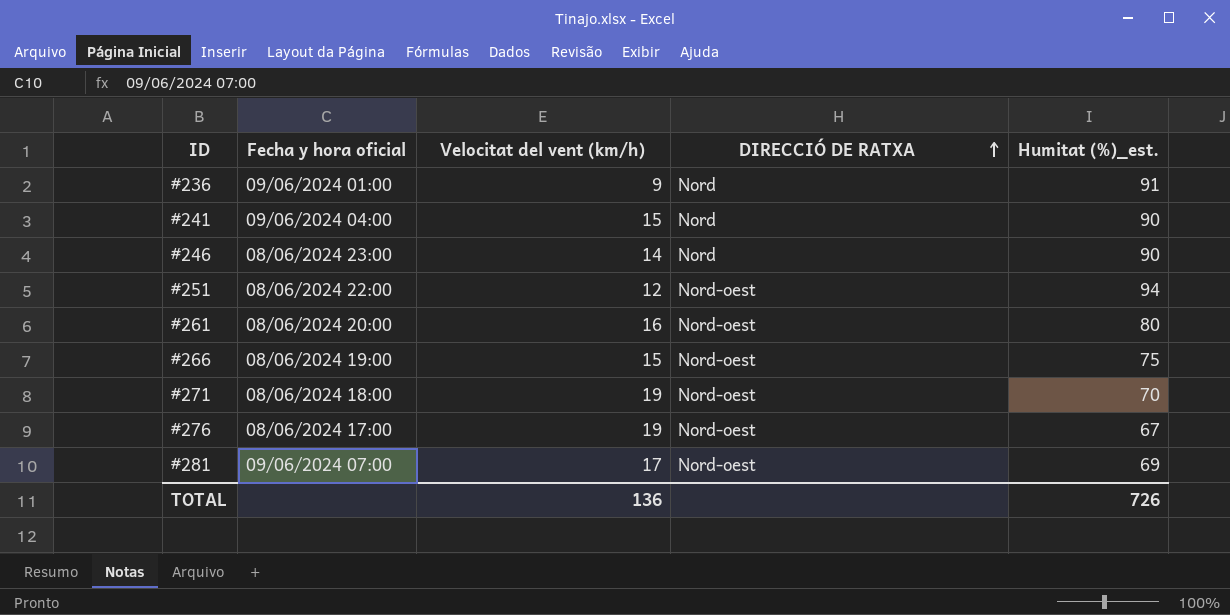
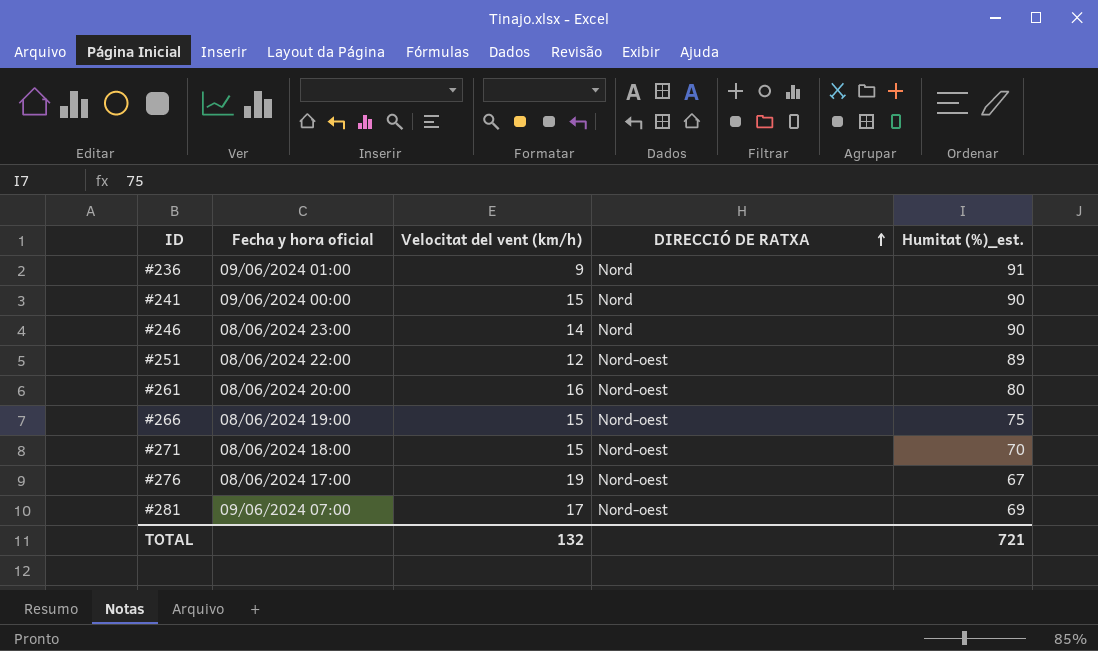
#241 | Fecha y hora oficial: 09/06/2024 04:00 -> 09/06/2024 00:00
#251 | Humitat (%)_est.: 94 -> 89
#271 | Velocitat del vent (km/h): 19 -> 15
TOTAL | Velocitat del vent (km/h): 136 -> 132
TOTAL | Humitat (%)_est.: 726 -> 721

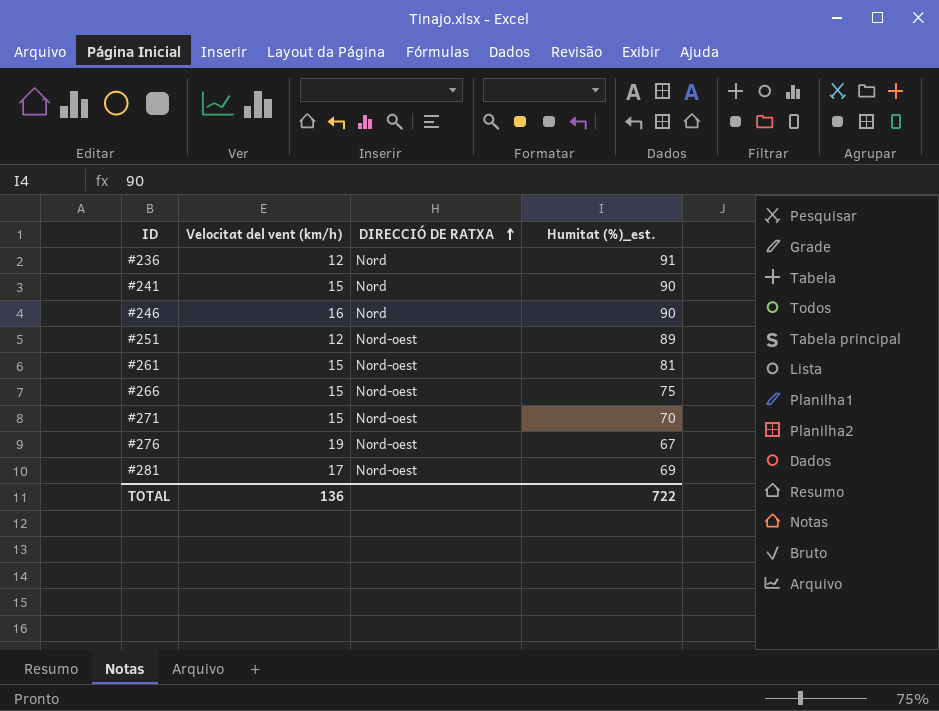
column Fecha y hora oficial | position: 2 -> none
#236 | Velocitat del vent (km/h): 9 -> 12
#246 | Velocitat del vent (km/h): 14 -> 16
#261 | Velocitat del vent (km/h): 16 -> 15
#261 | Humitat (%)_est.: 80 -> 81
TOTAL | Velocitat del vent (km/h): 132 -> 136
TOTAL | Humitat (%)_est.: 721 -> 722

